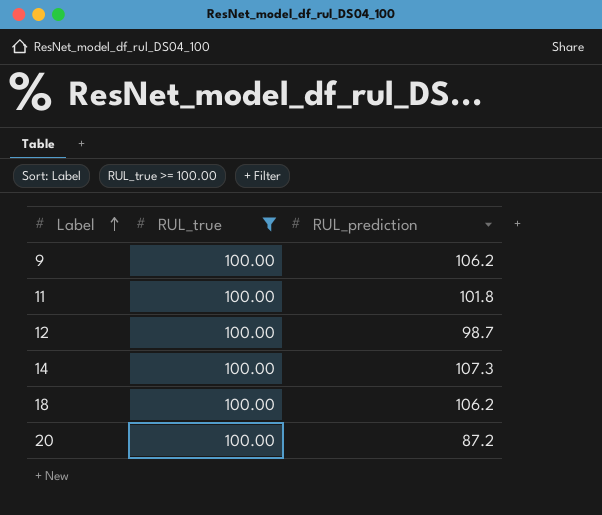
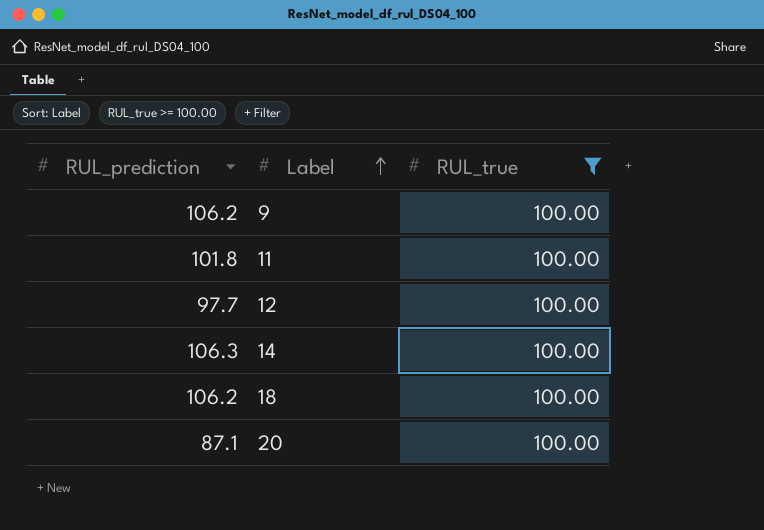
column RUL_prediction | position: 3 -> 1
12 | RUL_prediction: 98.7 -> 97.7
14 | RUL_prediction: 107.3 -> 106.3
20 | RUL_prediction: 87.2 -> 87.1

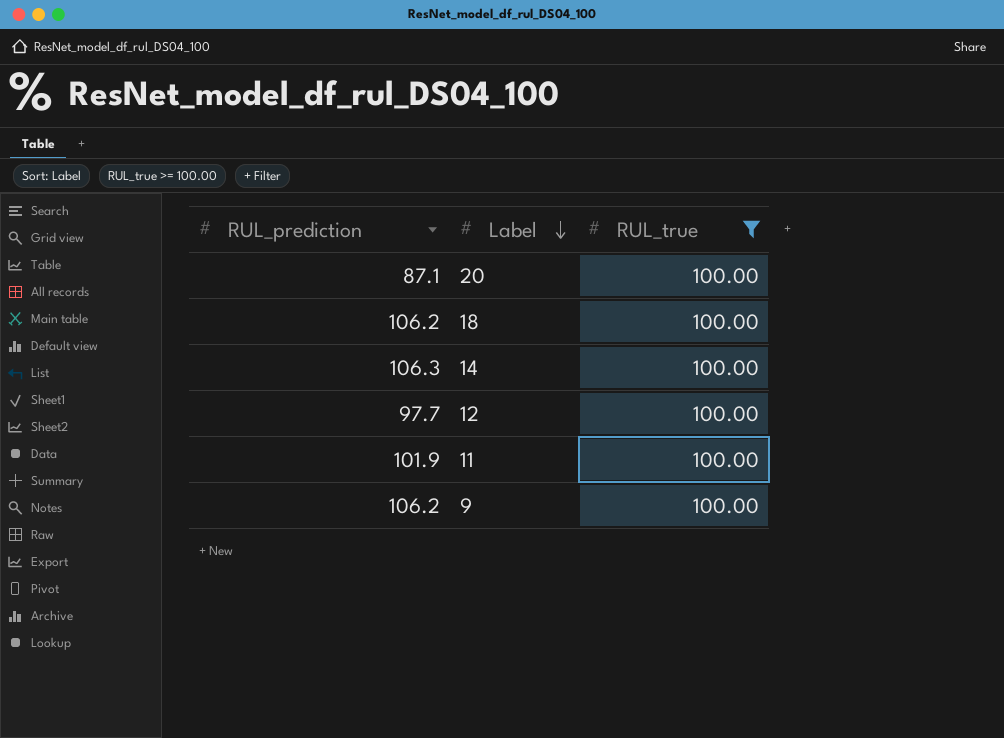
row order: Label ascending -> Label descending
11 | RUL_prediction: 101.8 -> 101.9

